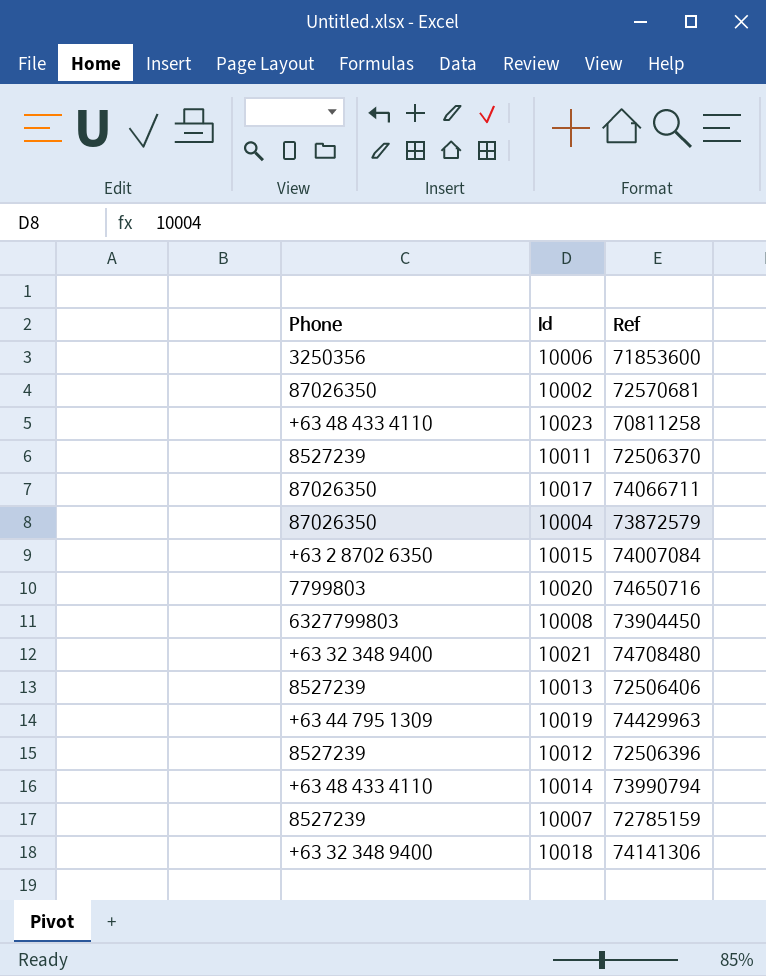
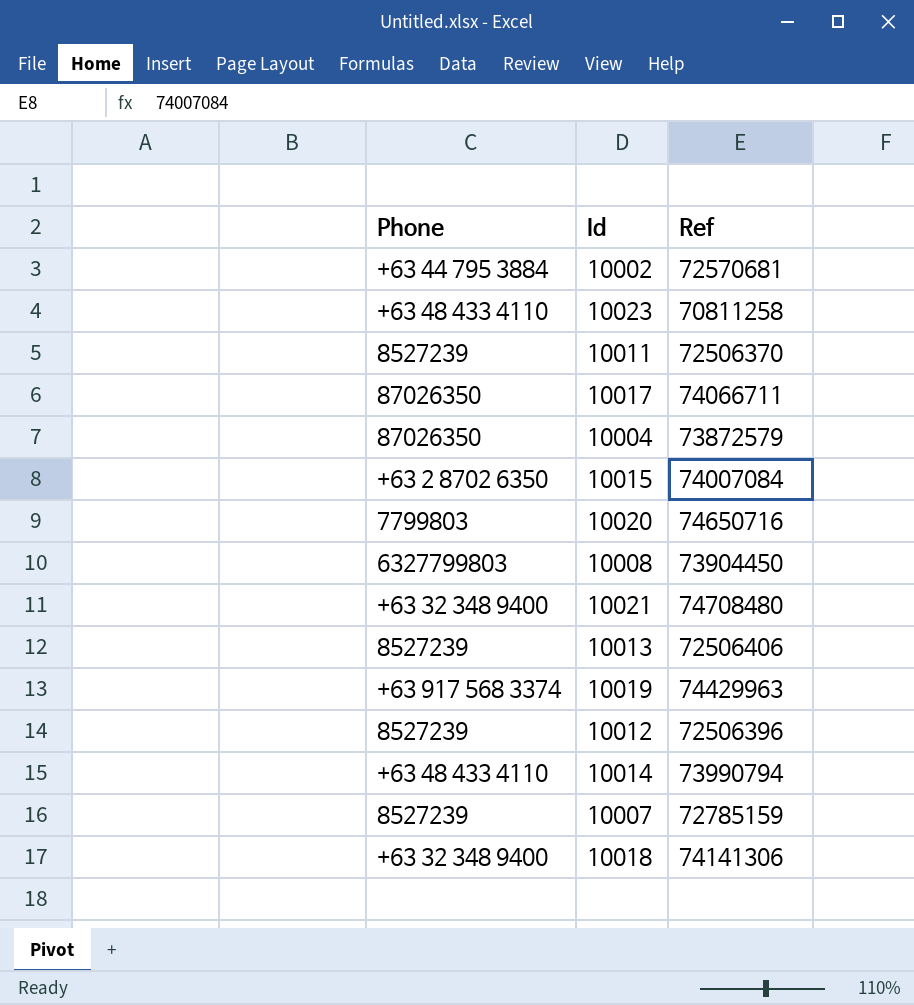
row 10006: 3250356 | 71853600 -> none
10002 | Phone: 87026350 -> +63 44 795 3884
10019 | Phone: +63 44 795 1309 -> +63 917 568 3374

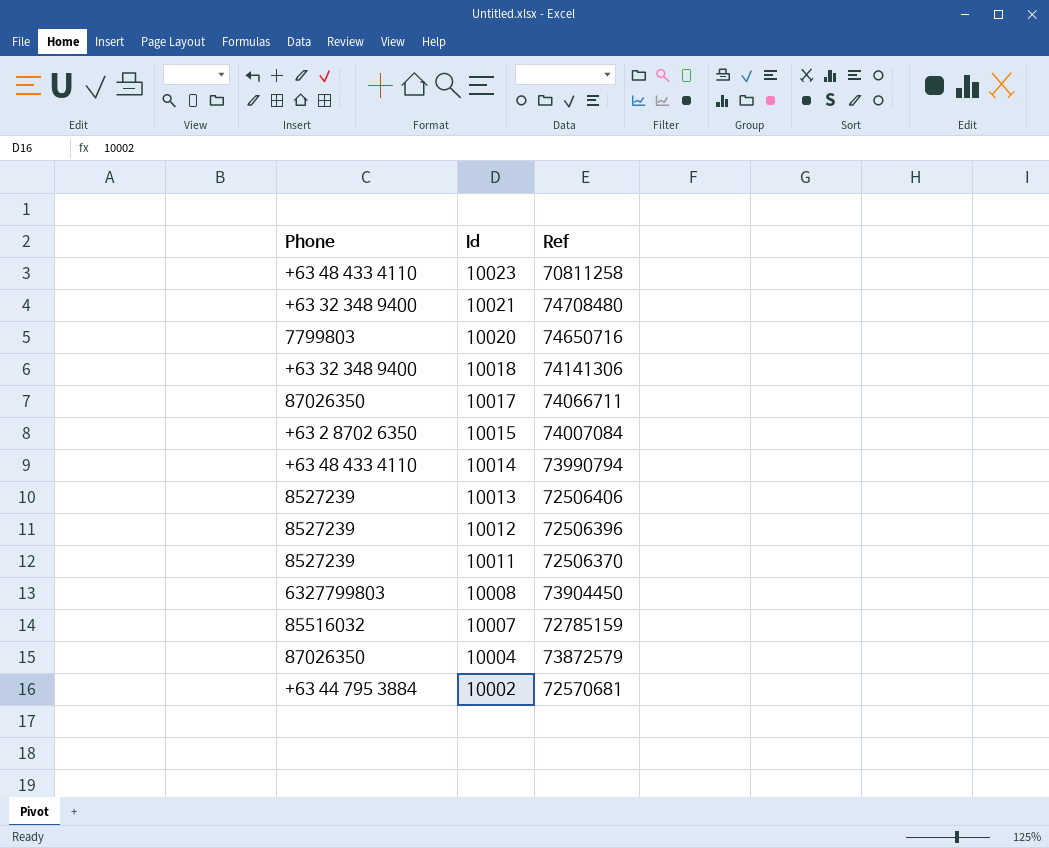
row order: none -> Id descending
row 10019: +63 917 568 3374 | 74429963 -> none
10007 | Phone: 8527239 -> 85516032

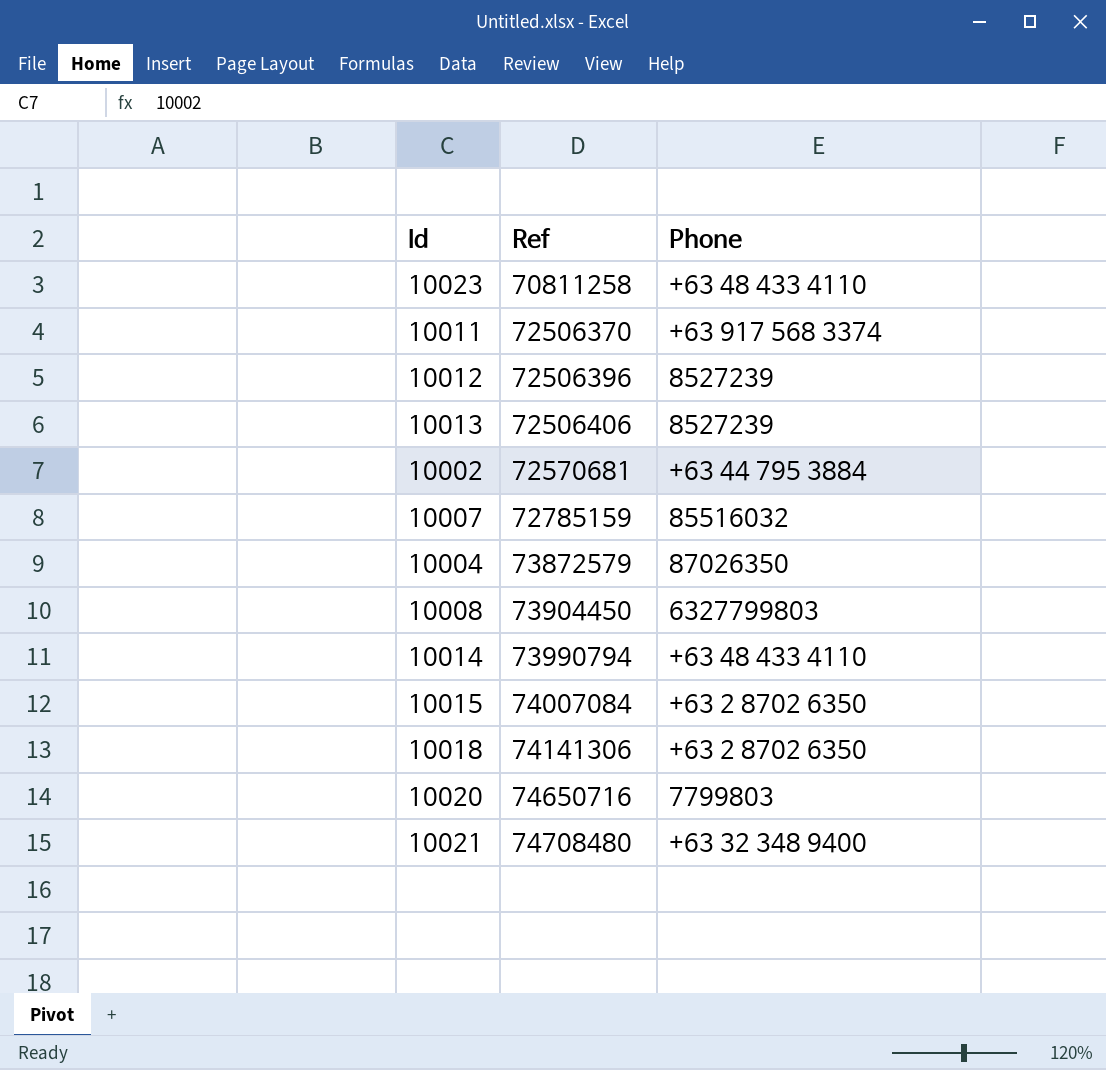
row order: Id descending -> Ref ascending
column Phone | position: 1 -> 3
row 10017: 87026350 | 74066711 -> none
10011 | Phone: 8527239 -> +63 917 568 3374
10018 | Phone: +63 32 348 9400 -> +63 2 8702 6350

